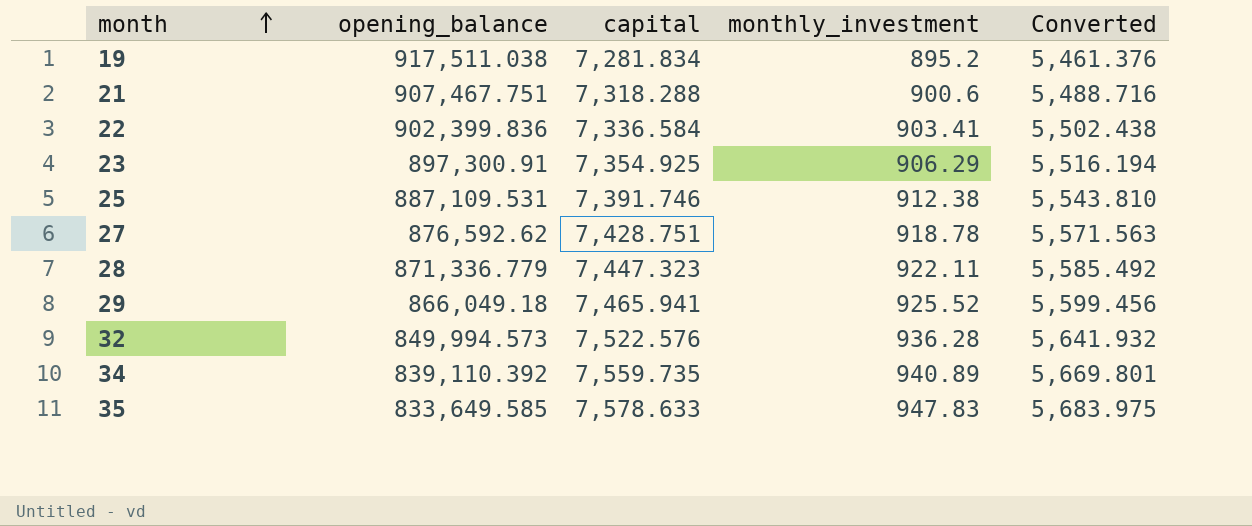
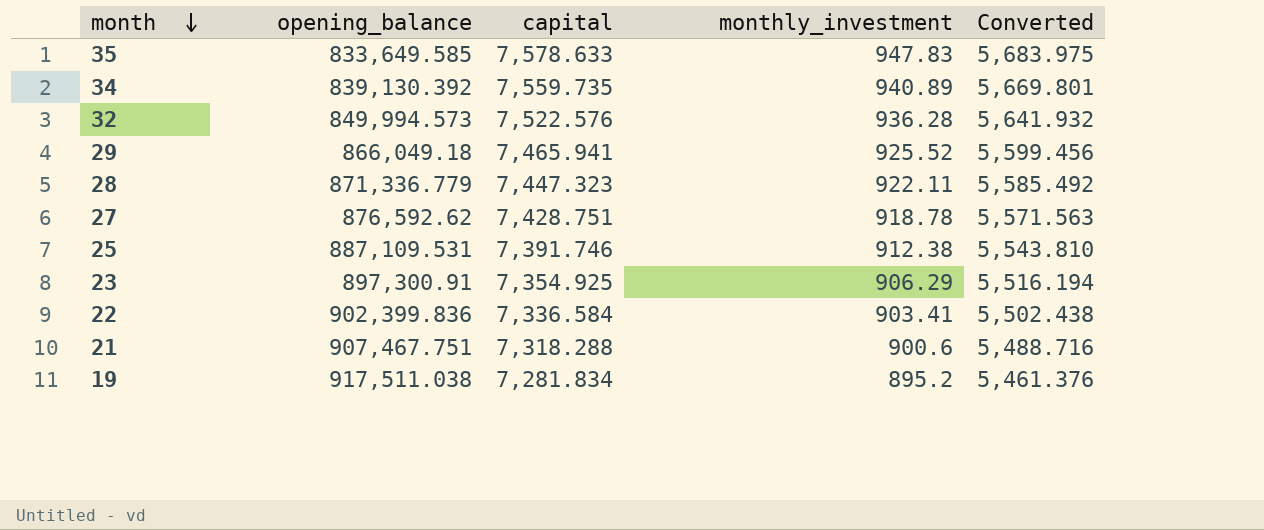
row order: month ascending -> month descending
34 | opening_balance: 839,110.392 -> 839,130.392

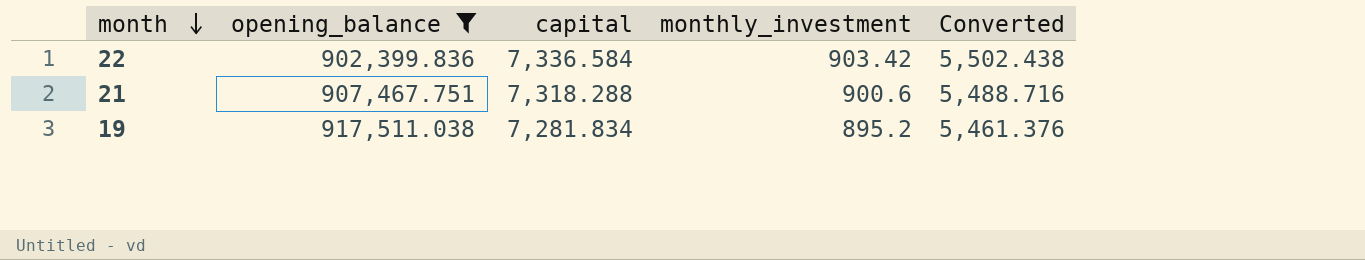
filter: none -> opening_balance >= 902,399.836
22 | monthly_investment: 903.41 -> 903.42

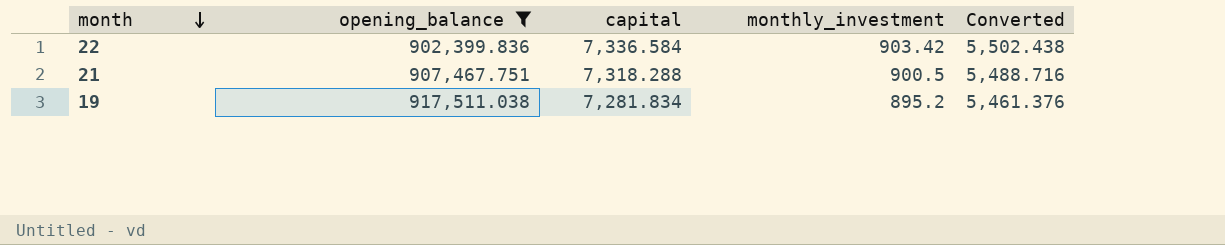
21 | monthly_investment: 900.6 -> 900.5

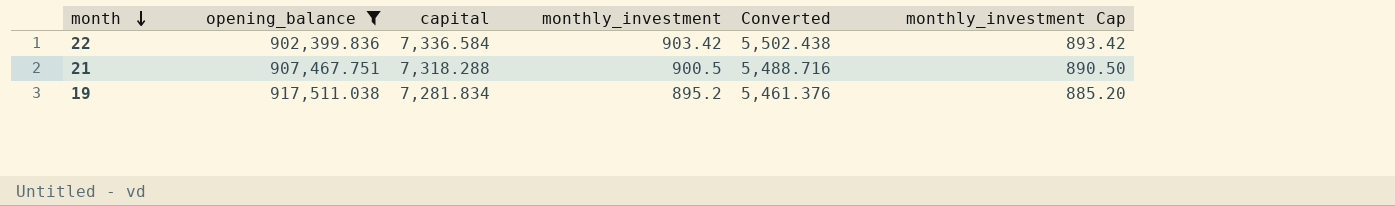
column monthly_investment Cap | formula: none -> [monthly_investment] - 10

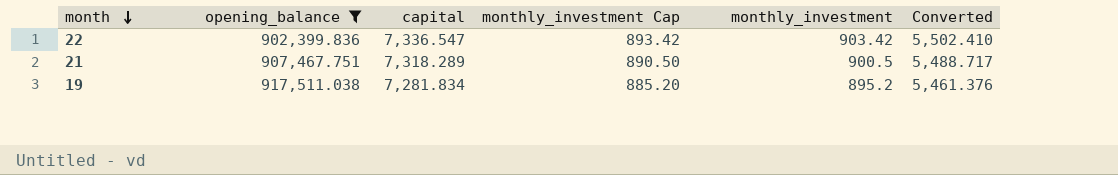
column monthly_investment Cap | position: 6 -> 4
22 | capital: 7,336.584 -> 7,336.547
22 | Converted: 5,502.438 -> 5,502.410
21 | capital: 7,318.288 -> 7,318.289
21 | Converted: 5,488.716 -> 5,488.717

